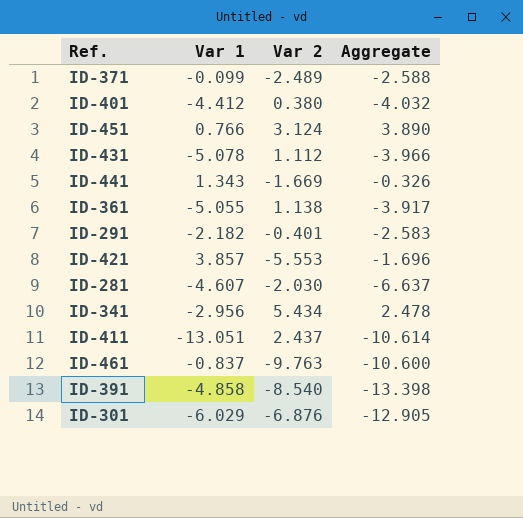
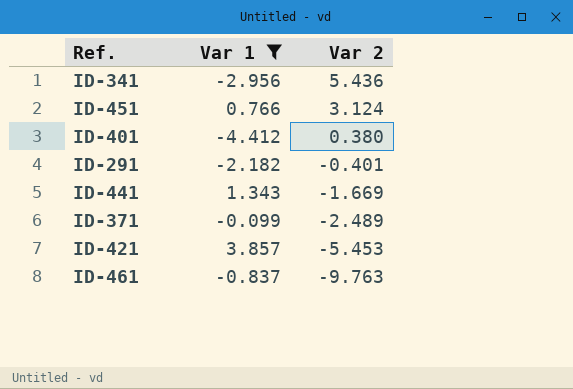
filter: none -> Var 1 >= -4.412
row order: none -> Var 2 descending
column Aggregate | formula: [Var 1] + [Var 2] -> none
ID-341 | Var 2: 5.434 -> 5.436
ID-421 | Var 2: -5.553 -> -5.453

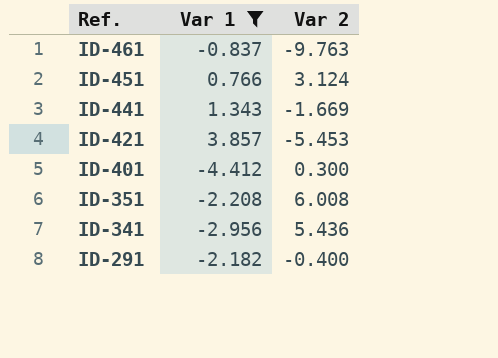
row order: Var 2 descending -> Ref. descending
row ID-371: -0.099 | -2.489 -> none
ID-401 | Var 2: 0.380 -> 0.300
row ID-351: none -> -2.208 | 6.008
ID-291 | Var 2: -0.401 -> -0.400

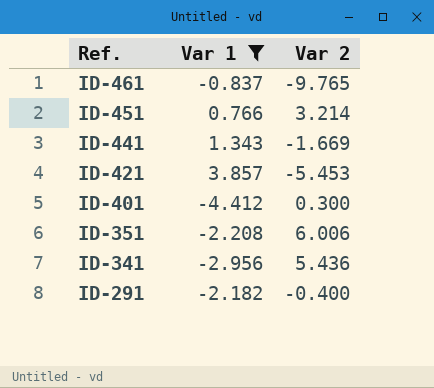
ID-461 | Var 2: -9.763 -> -9.765
ID-451 | Var 2: 3.124 -> 3.214
ID-351 | Var 2: 6.008 -> 6.006

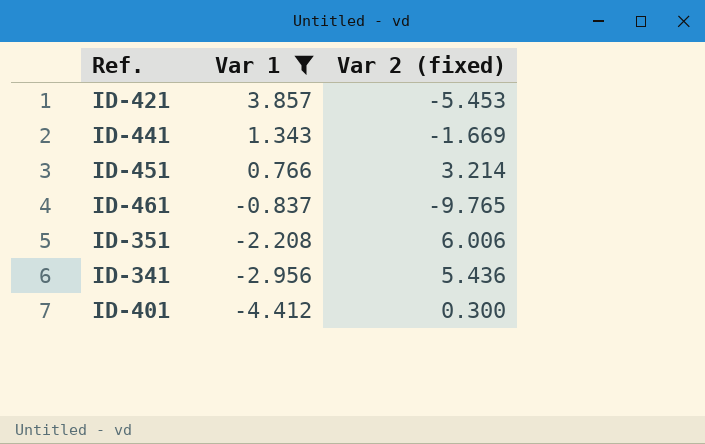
row order: Ref. descending -> Var 1 descending
column name: Var 2 -> Var 2 (fixed)
row ID-291: -2.182 | -0.400 -> none

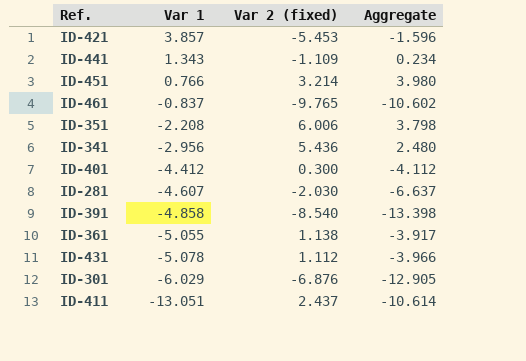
filter: Var 1 >= -4.412 -> none
column Aggregate | formula: none -> [Var 1] + [Var 2 (fixed)]
ID-441 | Var 2 (fixed): -1.669 -> -1.109

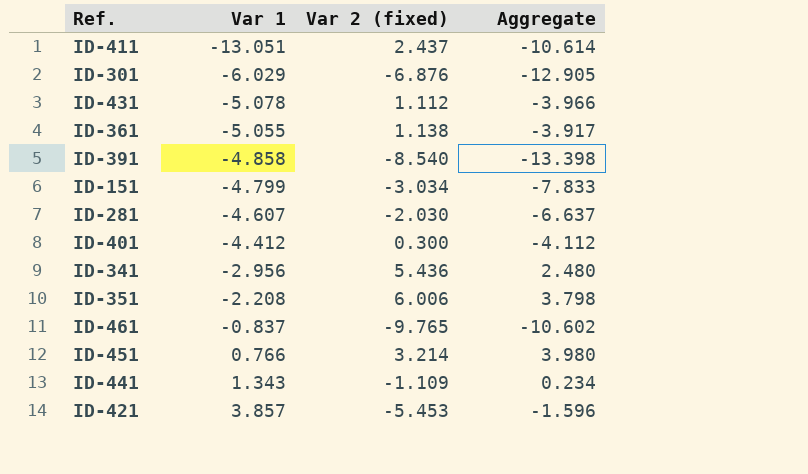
row order: Var 1 descending -> Var 1 ascending
row ID-151: none -> -4.799 | -3.034 | -7.833

